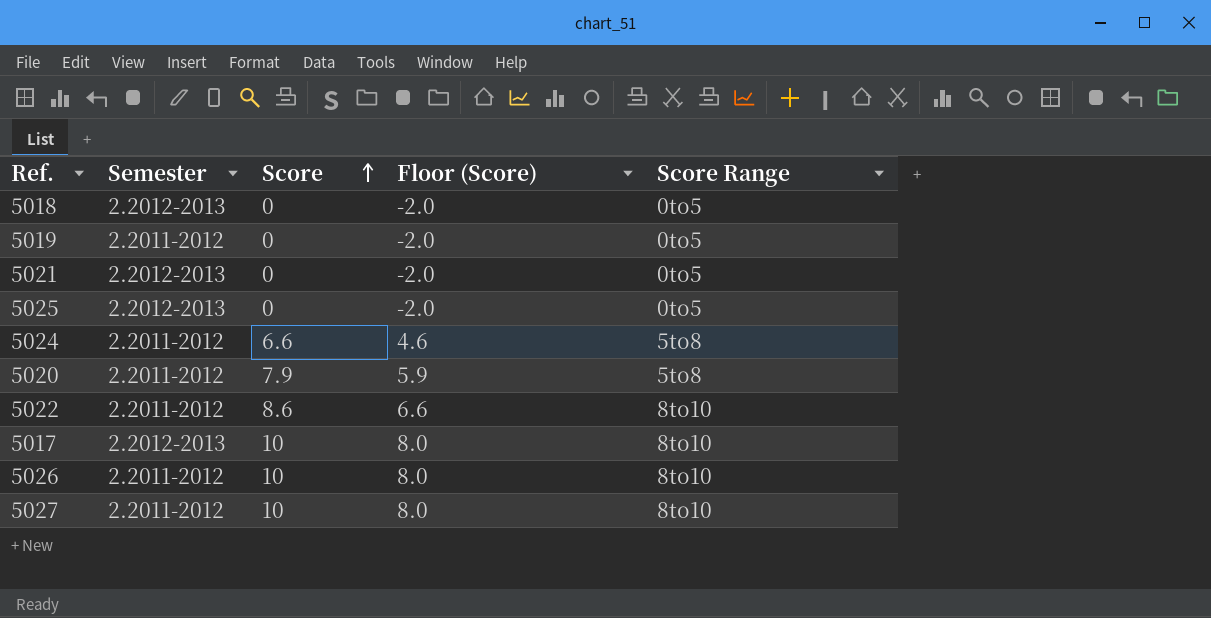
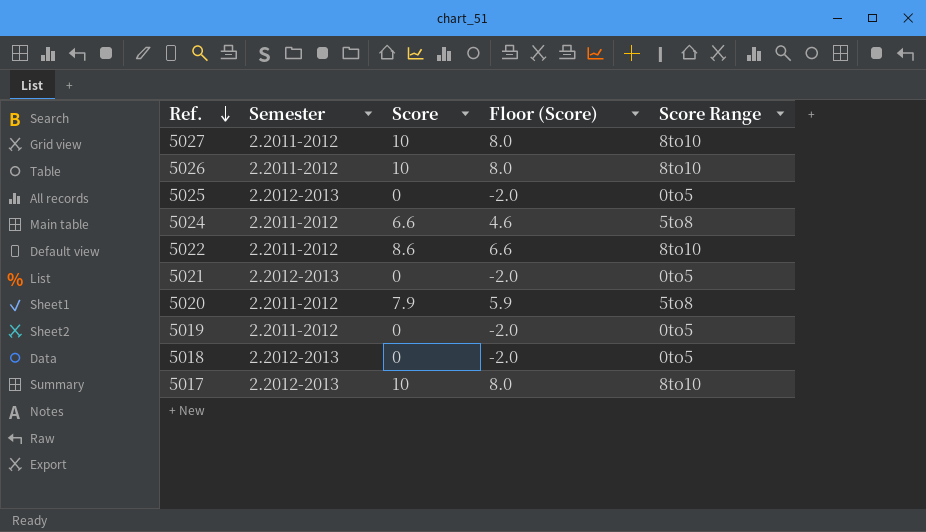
row order: Score ascending -> Ref. descending

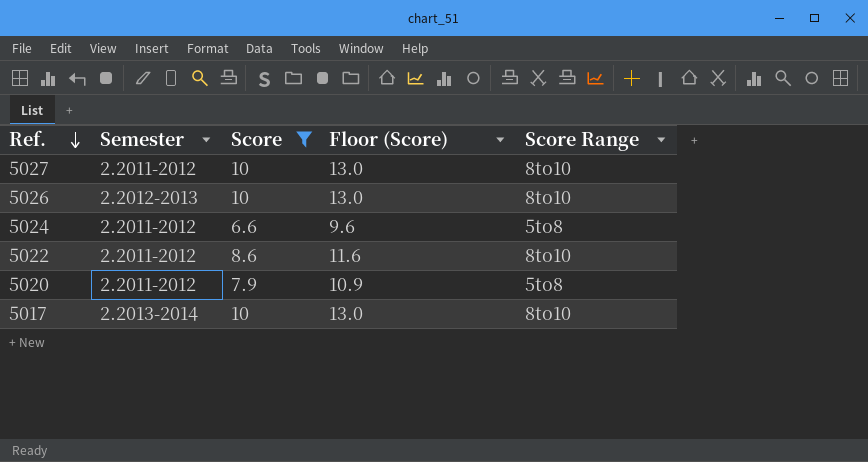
filter: none -> Score != 0
column Floor (Score) | formula: [Score] - 2 -> [Score] + 3
5026 | Semester: 2.2011-2012 -> 2.2012-2013
5017 | Semester: 2.2012-2013 -> 2.2013-2014

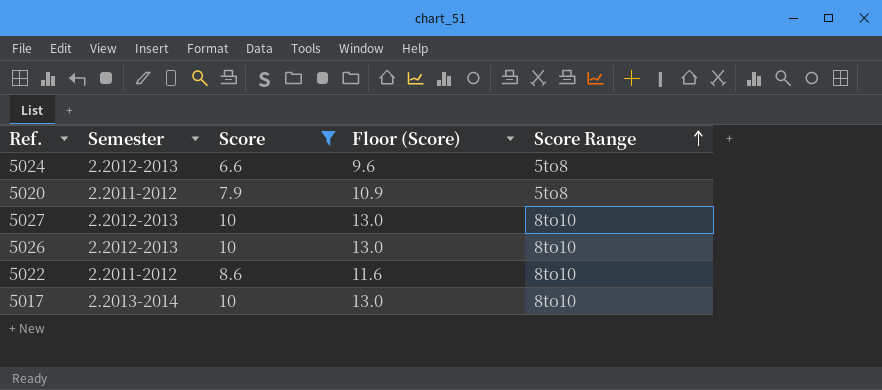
row order: Ref. descending -> Score Range ascending
5024 | Semester: 2.2011-2012 -> 2.2012-2013
5027 | Semester: 2.2011-2012 -> 2.2012-2013

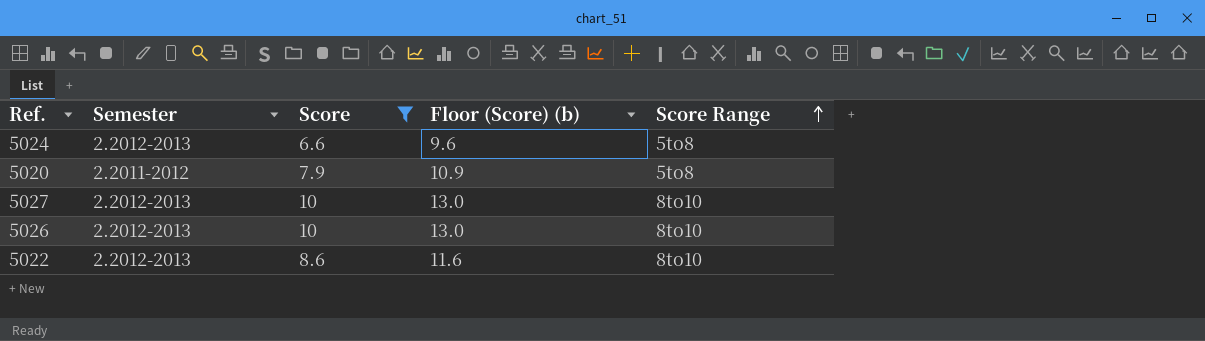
column name: Floor (Score) -> Floor (Score) (b)
row 5017: 2.2013-2014 | 10 | 13.0 | 8to10 -> none
5022 | Semester: 2.2011-2012 -> 2.2012-2013

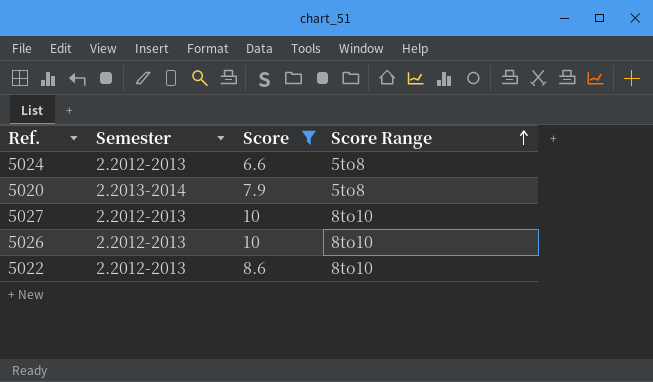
column Floor (Score) (b) | formula: [Score] + 3 -> none
5020 | Semester: 2.2011-2012 -> 2.2013-2014

